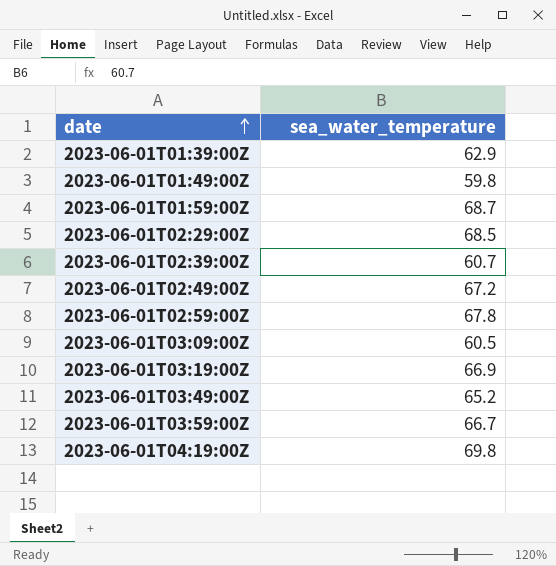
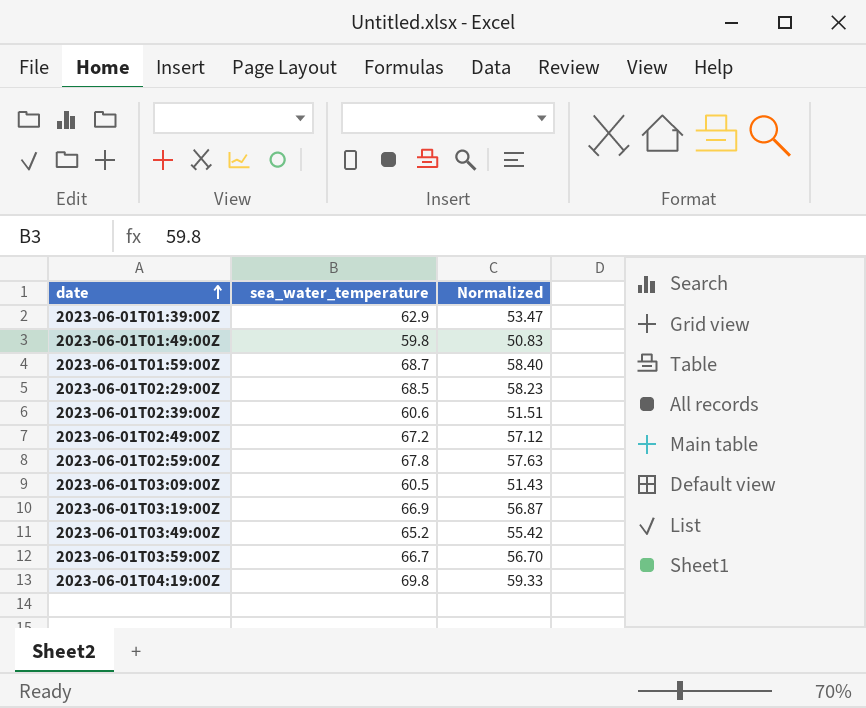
column Normalized | formula: none -> [sea_water_temperature] * 0.85
2023-06-01T02:39:00Z | sea_water_temperature: 60.7 -> 60.6

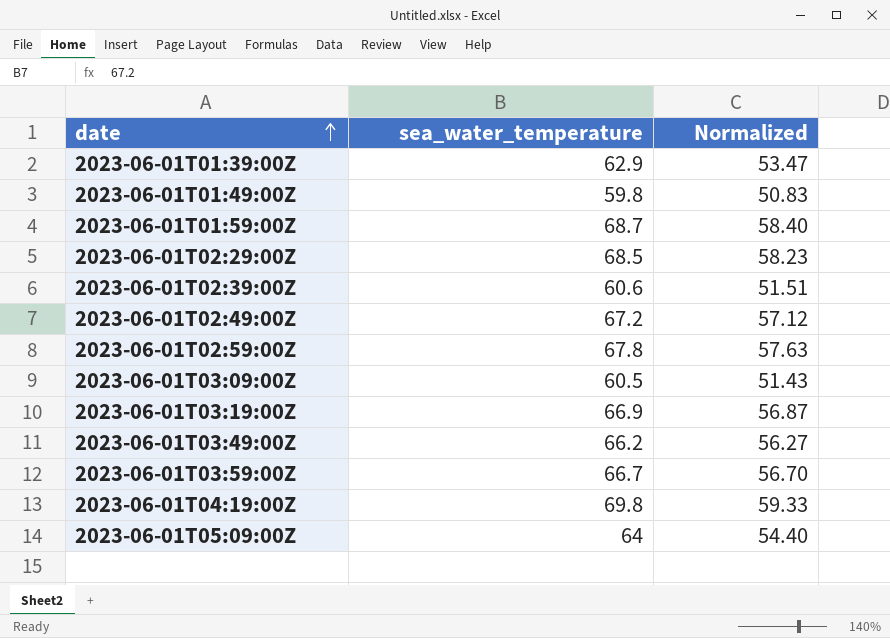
2023-06-01T03:49:00Z | sea_water_temperature: 65.2 -> 66.2
2023-06-01T03:49:00Z | Normalized: 55.42 -> 56.27
row 2023-06-01T05:09:00Z: none -> 64 | 54.40

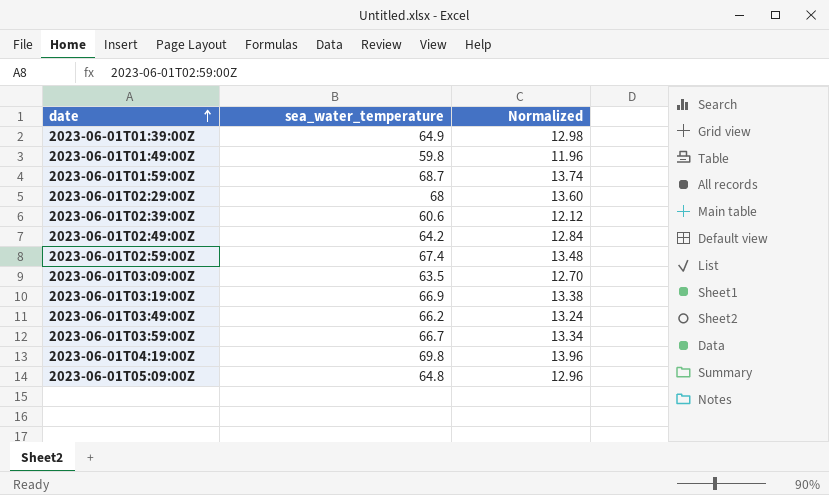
column Normalized | formula: [sea_water_temperature] * 0.85 -> [sea_water_temperature] * 0.2
2023-06-01T01:39:00Z | sea_water_temperature: 62.9 -> 64.9
2023-06-01T02:29:00Z | sea_water_temperature: 68.5 -> 68
2023-06-01T02:49:00Z | sea_water_temperature: 67.2 -> 64.2
2023-06-01T02:59:00Z | sea_water_temperature: 67.8 -> 67.4
2023-06-01T03:09:00Z | sea_water_temperature: 60.5 -> 63.5
2023-06-01T05:09:00Z | sea_water_temperature: 64 -> 64.8

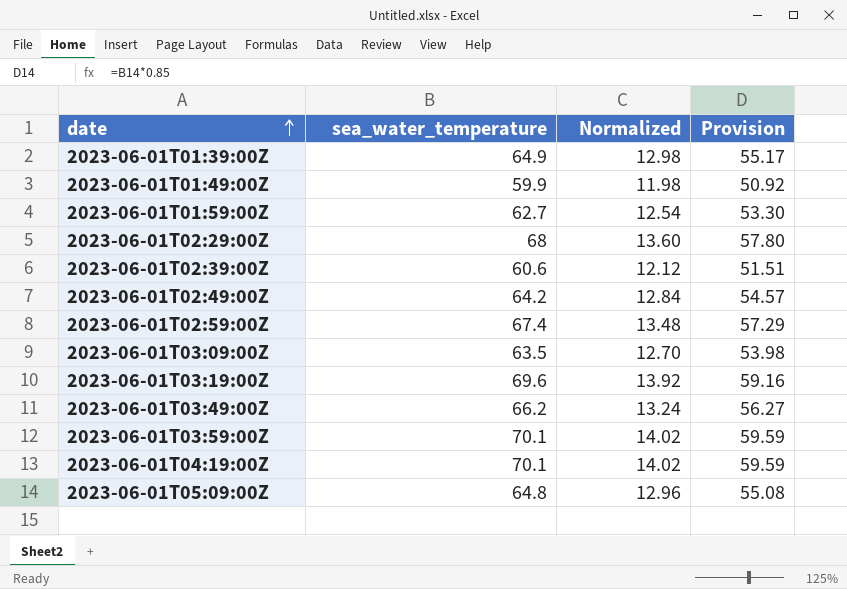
column Provision | formula: none -> [sea_water_temperature] * 0.85
2023-06-01T01:49:00Z | sea_water_temperature: 59.8 -> 59.9
2023-06-01T01:49:00Z | Normalized: 11.96 -> 11.98
2023-06-01T01:59:00Z | sea_water_temperature: 68.7 -> 62.7
2023-06-01T01:59:00Z | Normalized: 13.74 -> 12.54
2023-06-01T03:19:00Z | sea_water_temperature: 66.9 -> 69.6
2023-06-01T03:19:00Z | Normalized: 13.38 -> 13.92
2023-06-01T03:59:00Z | sea_water_temperature: 66.7 -> 70.1
2023-06-01T03:59:00Z | Normalized: 13.34 -> 14.02
2023-06-01T04:19:00Z | sea_water_temperature: 69.8 -> 70.1
2023-06-01T04:19:00Z | Normalized: 13.96 -> 14.02

